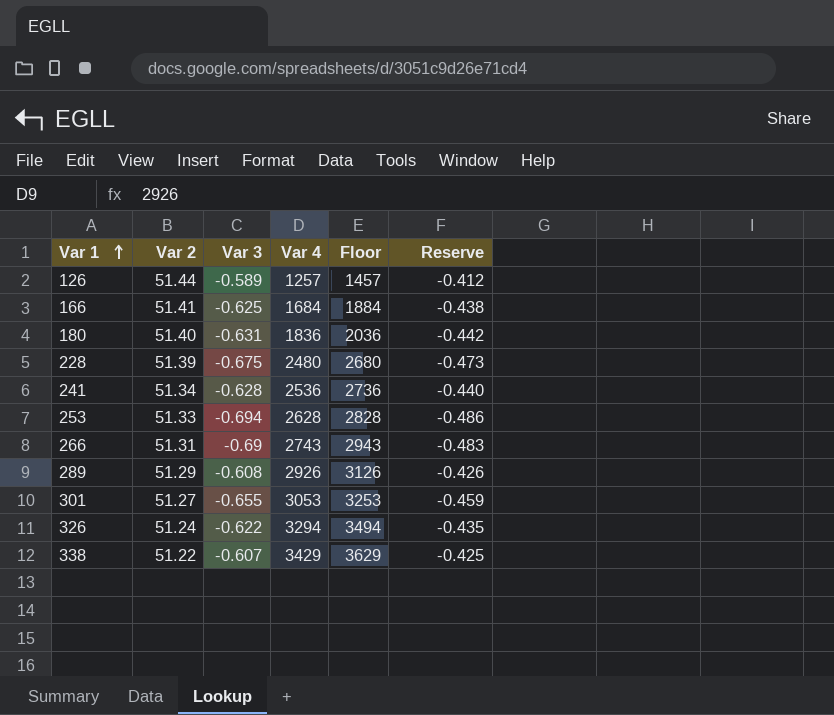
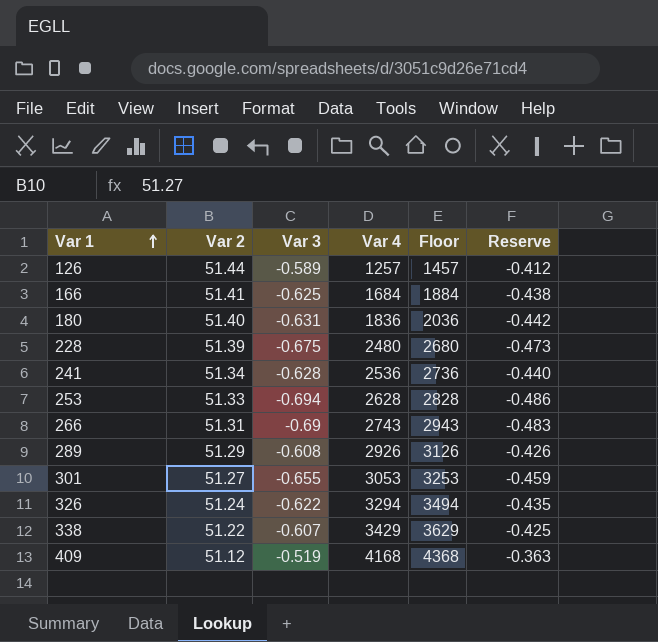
row 409: none -> 51.12 | -0.519 | 4168 | 4368 | -0.363

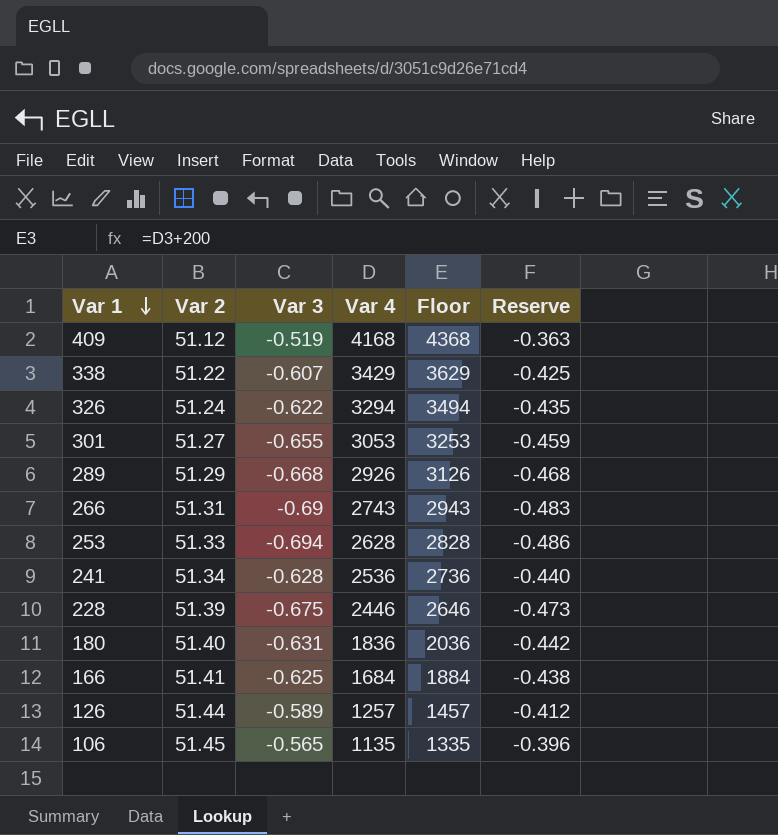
row order: Var 1 ascending -> Var 1 descending
289 | Var 3: -0.608 -> -0.668
289 | Reserve: -0.426 -> -0.468
228 | Var 4: 2480 -> 2446
228 | Floor: 2680 -> 2646
row 106: none -> 51.45 | -0.565 | 1135 | 1335 | -0.396

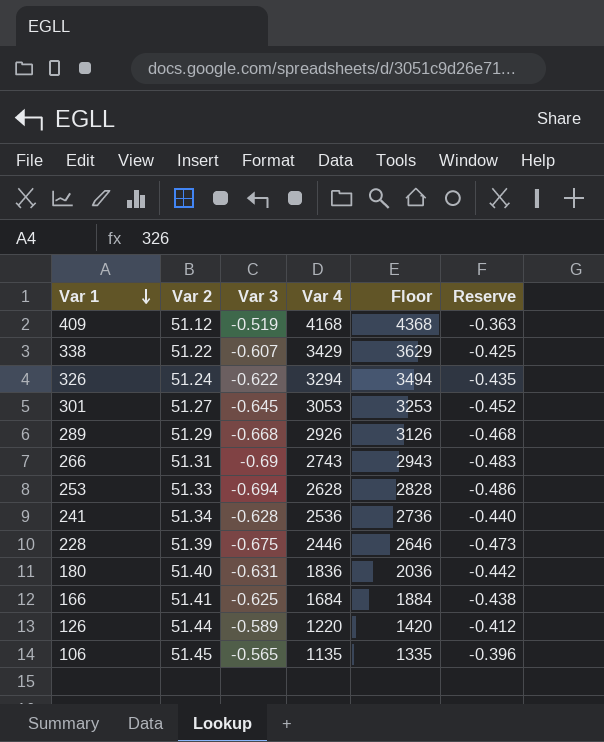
301 | Var 3: -0.655 -> -0.645
301 | Reserve: -0.459 -> -0.452
126 | Var 4: 1257 -> 1220
126 | Floor: 1457 -> 1420

